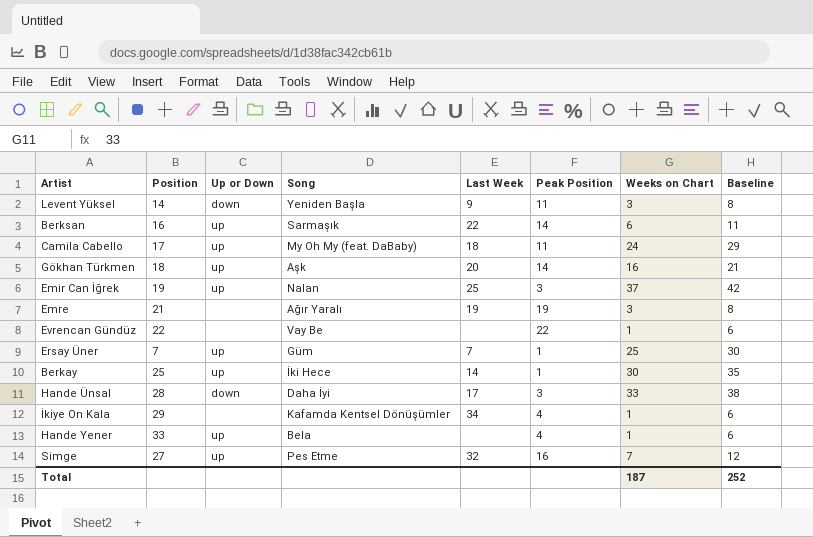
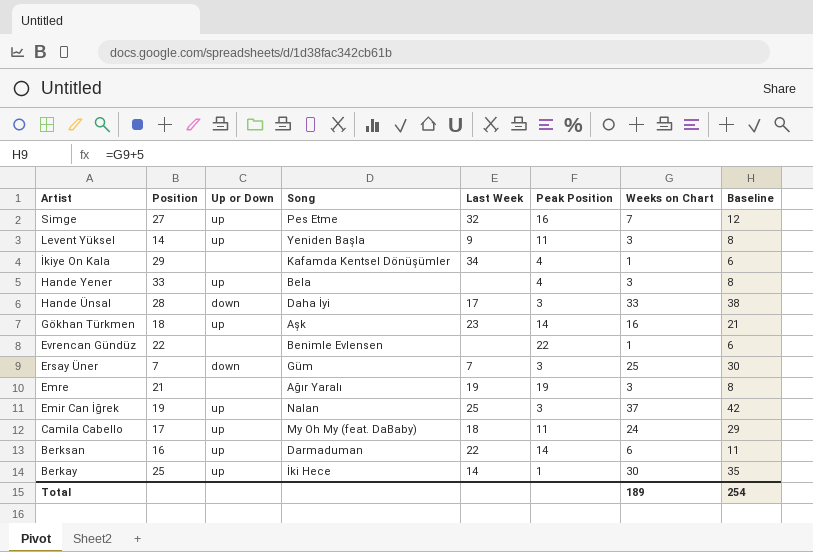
row order: none -> Artist descending
Levent Yüksel | Up or Down: down -> up
Hande Yener | Weeks on Chart: 1 -> 3
Hande Yener | Baseline: 6 -> 8
Gökhan Türkmen | Last Week: 20 -> 23
Evrencan Gündüz | Song: Vay Be -> Benimle Evlensen
Ersay Üner | Up or Down: up -> down
Ersay Üner | Peak Position: 1 -> 3
Berksan | Song: Sarmaşık -> Darmaduman
Total | Weeks on Chart: 187 -> 189
Total | Baseline: 252 -> 254

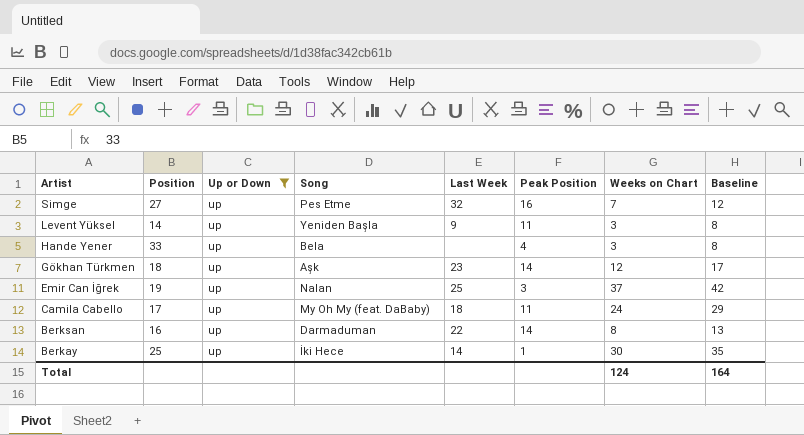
filter: none -> Up or Down = up
Gökhan Türkmen | Weeks on Chart: 16 -> 12
Gökhan Türkmen | Baseline: 21 -> 17
Berksan | Weeks on Chart: 6 -> 8
Berksan | Baseline: 11 -> 13
Total | Weeks on Chart: 189 -> 124
Total | Baseline: 254 -> 164

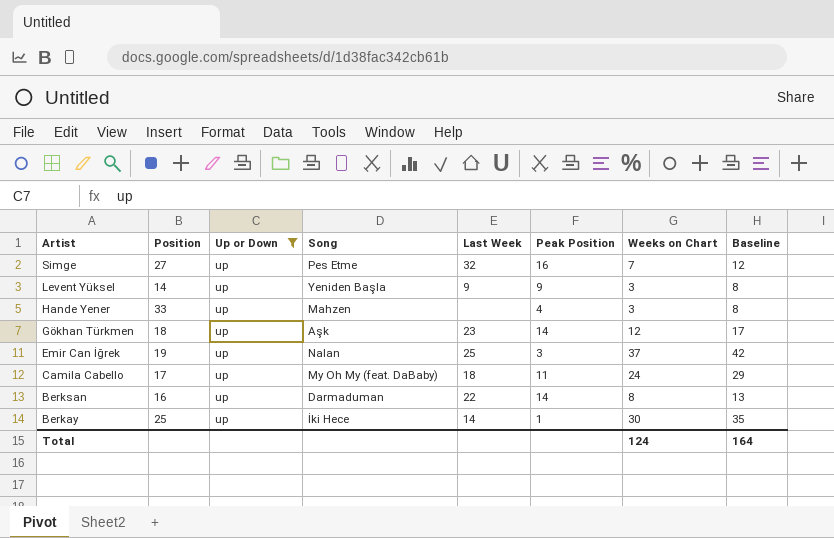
Levent Yüksel | Peak Position: 11 -> 9
Hande Yener | Song: Bela -> Mahzen

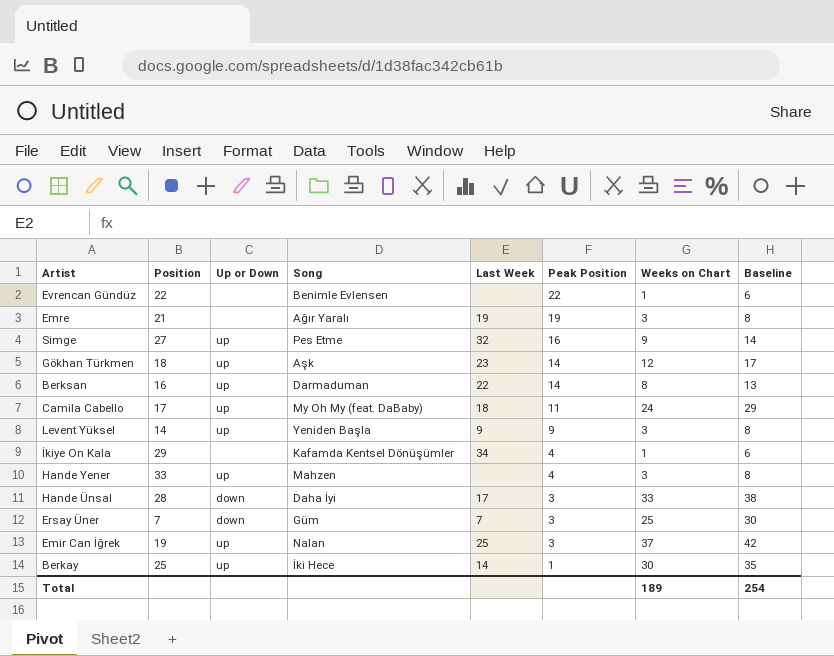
filter: Up or Down = up -> none
row order: Artist descending -> Peak Position descending
Simge | Weeks on Chart: 7 -> 9
Simge | Baseline: 12 -> 14
Total | Weeks on Chart: 124 -> 189
Total | Baseline: 164 -> 254

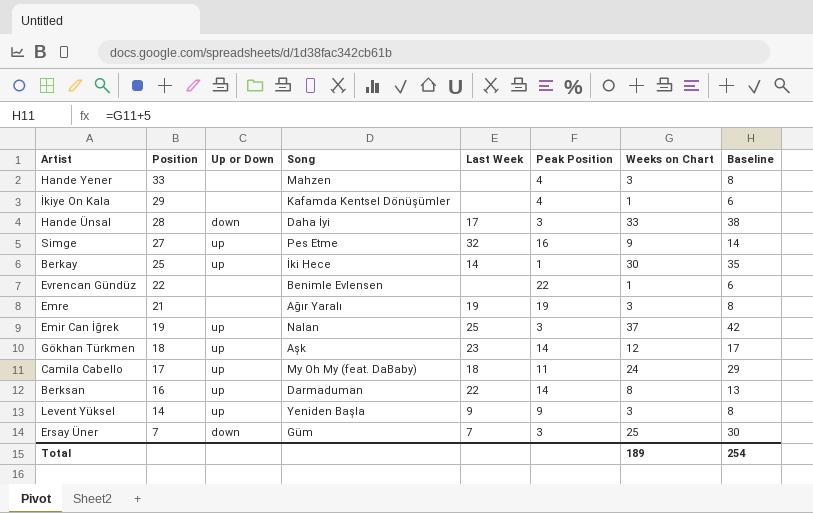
row order: Peak Position descending -> Position descending
Hande Yener | Up or Down: up -> none
İkiye On Kala | Last Week: 34 -> none

